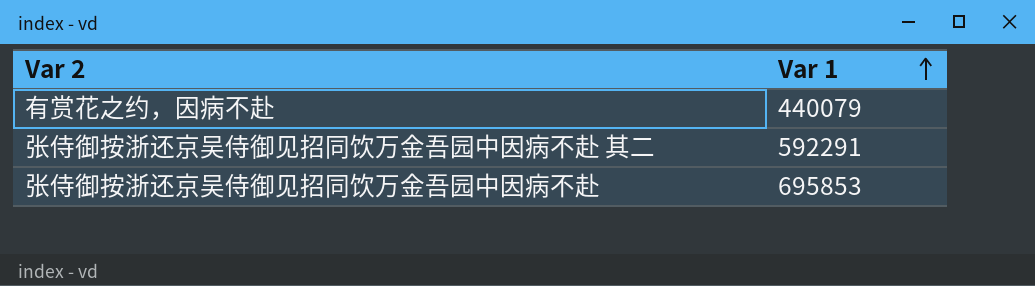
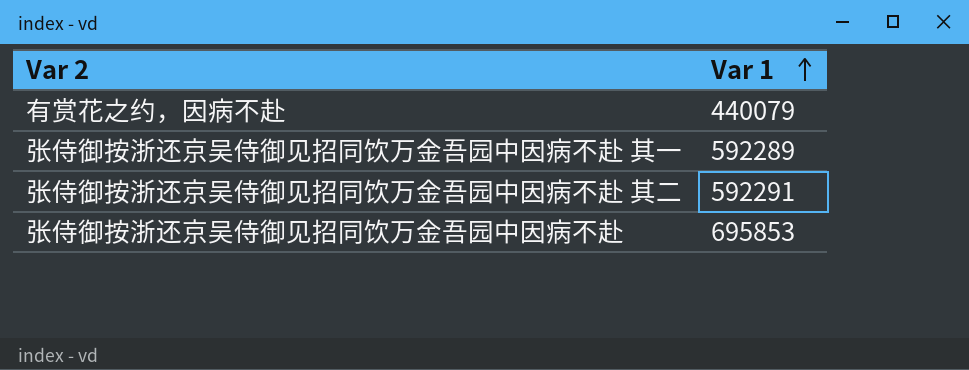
row 张侍御按浙还京吴侍御见招同饮万金吾园中因病不赴 其一: none -> 592289

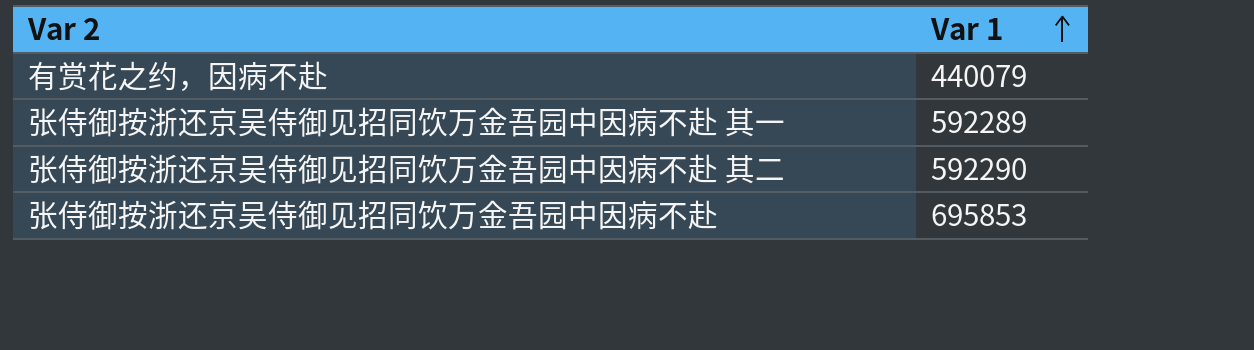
张侍御按浙还京吴侍御见招同饮万金吾园中因病不赴 其二 | Var 1: 592291 -> 592290

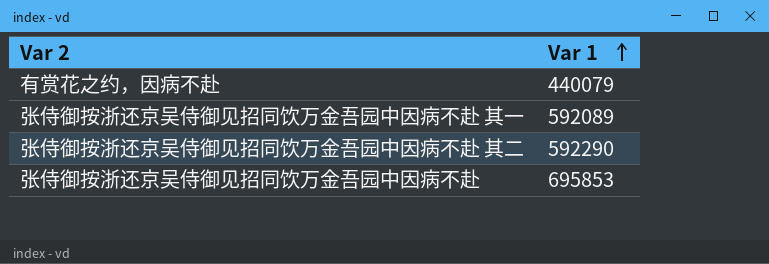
张侍御按浙还京吴侍御见招同饮万金吾园中因病不赴 其一 | Var 1: 592289 -> 592089

